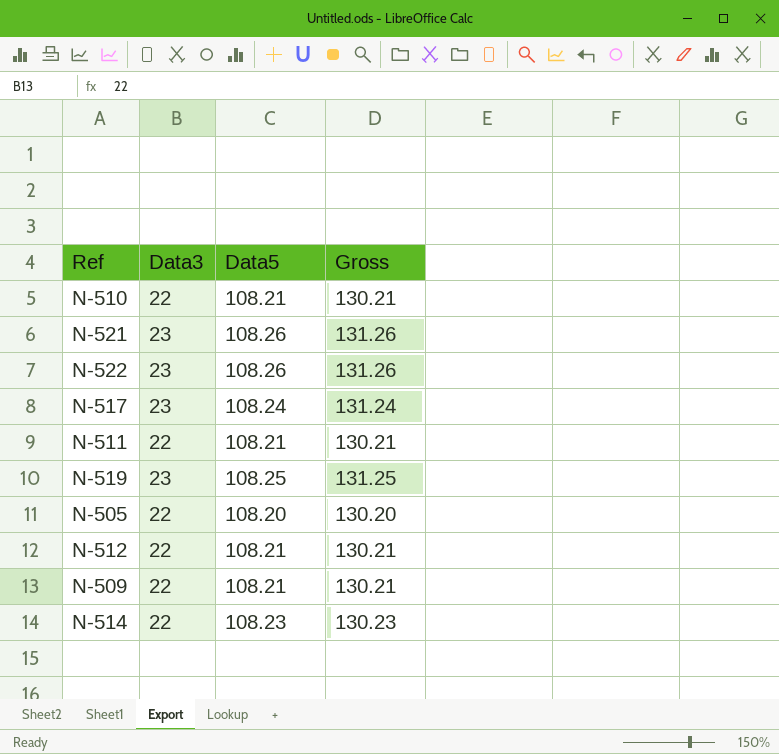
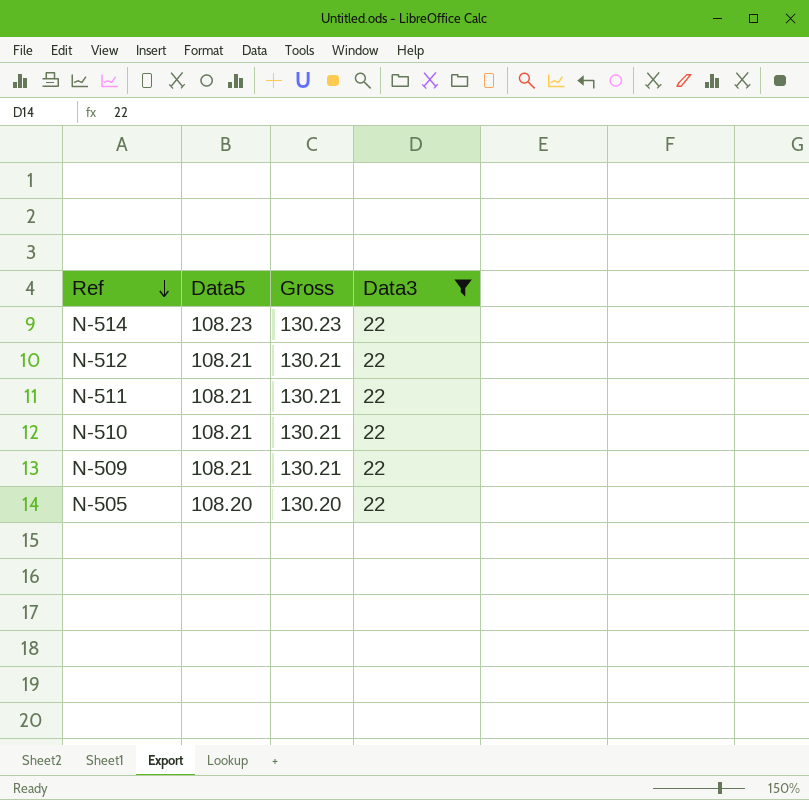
filter: none -> Data3 = 22
row order: none -> Ref descending
column Data3 | position: 2 -> 4

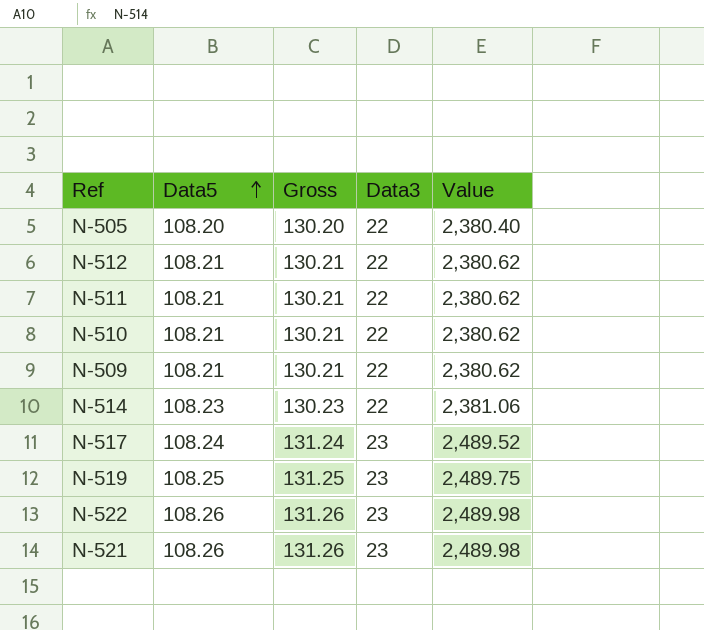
filter: Data3 = 22 -> none
row order: Ref descending -> Data5 ascending
column Value | formula: none -> [Data5] * [Data3]

